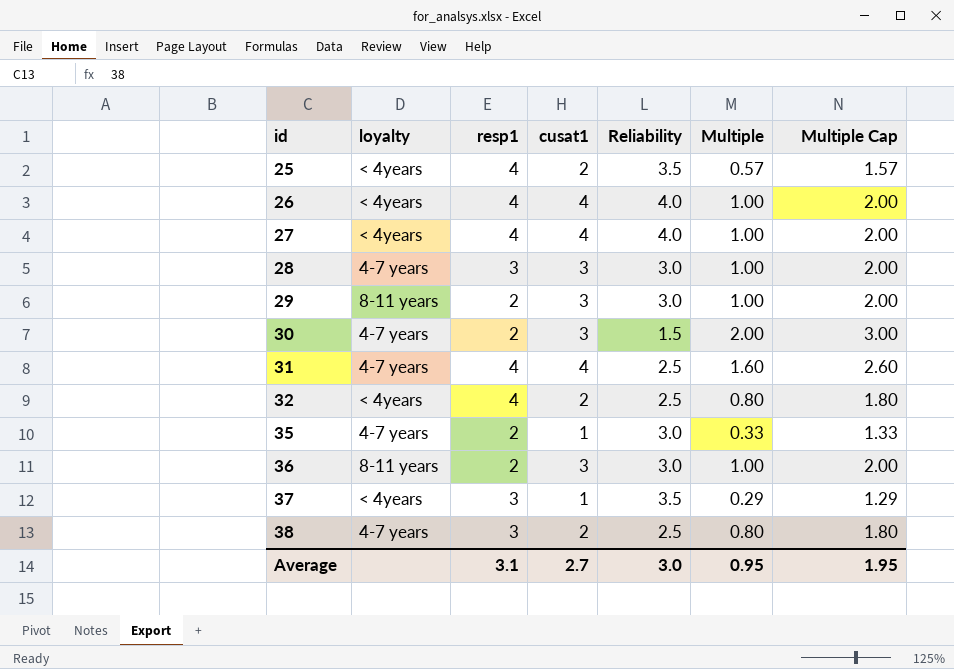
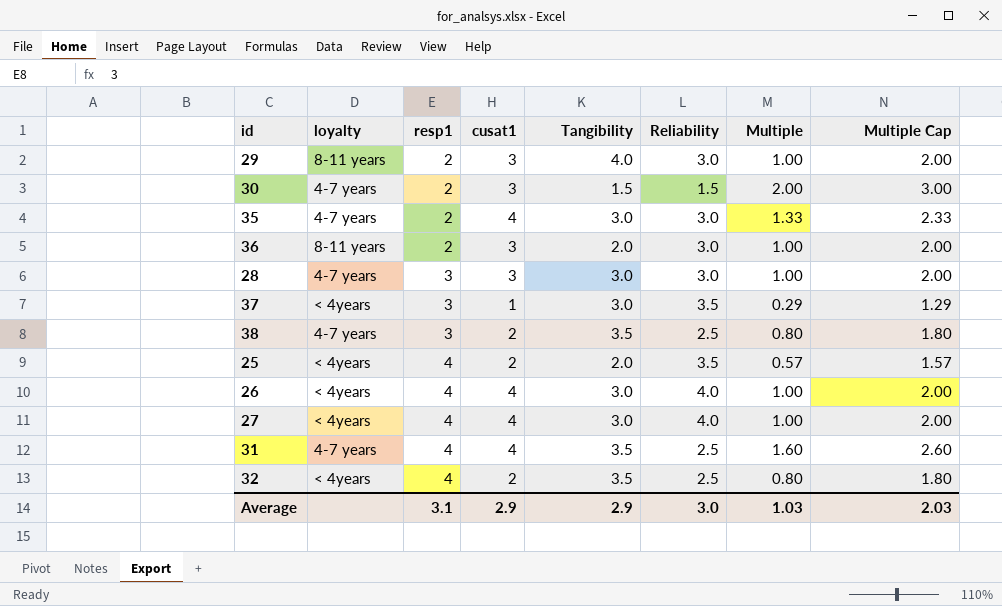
row order: id ascending -> resp1 ascending
column Tangibility | position: none -> 5
35 | cusat1: 1 -> 4
35 | Multiple: 0.33 -> 1.33
35 | Multiple Cap: 1.33 -> 2.33
Average | cusat1: 2.7 -> 2.9
Average | Multiple: 0.95 -> 1.03
Average | Multiple Cap: 1.95 -> 2.03

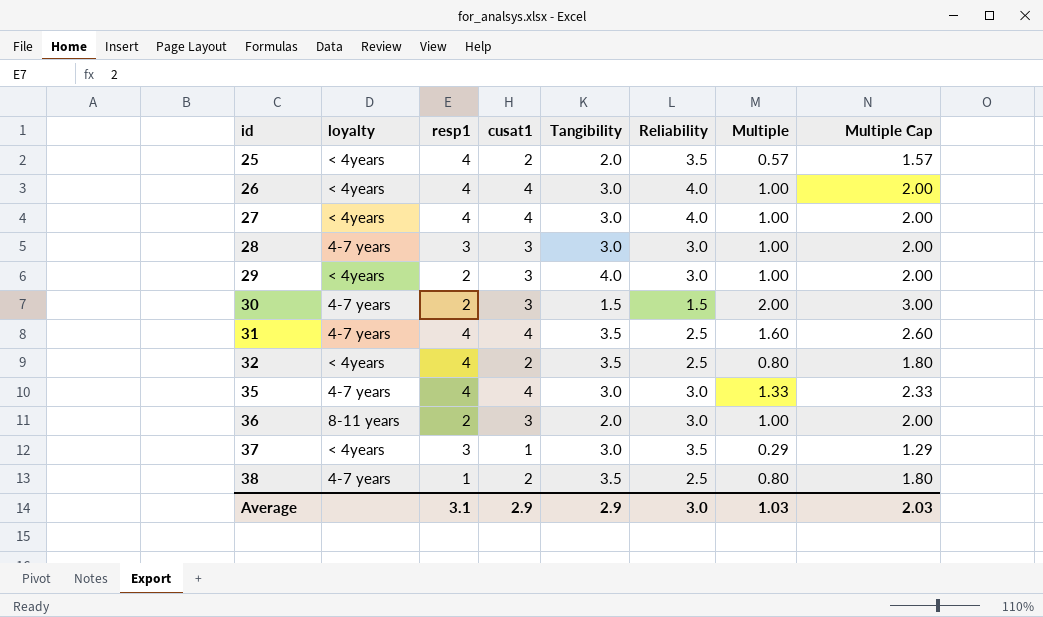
row order: resp1 ascending -> id ascending
29 | loyalty: 8-11 years -> < 4years
35 | resp1: 2 -> 4
38 | resp1: 3 -> 1

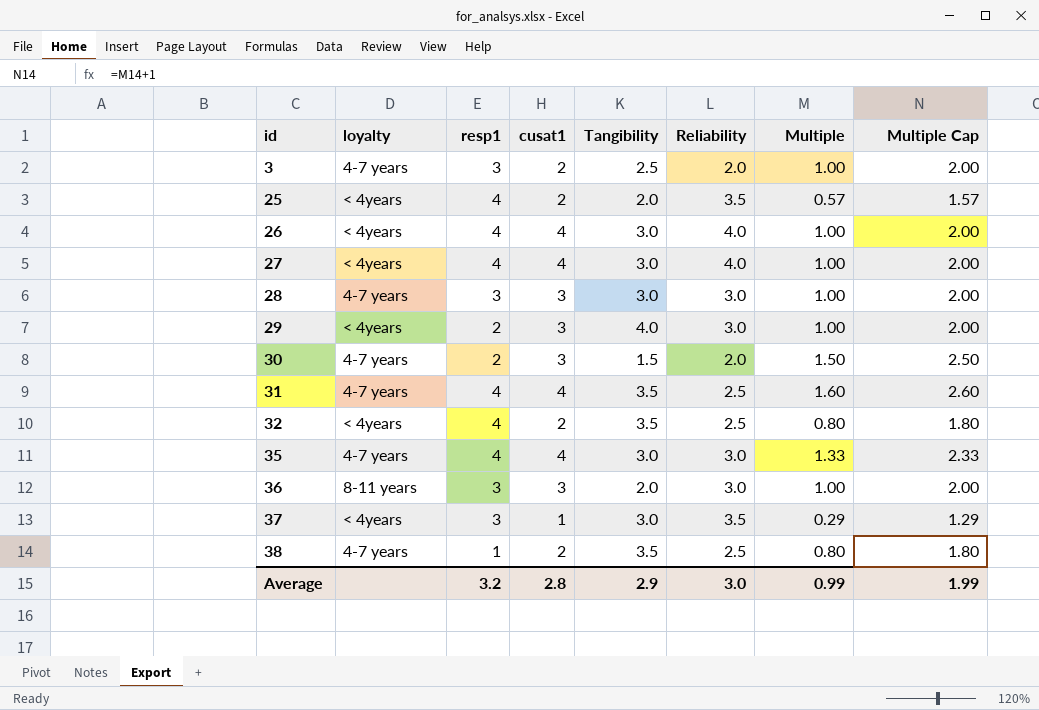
row 3: none -> 4-7 years | 3 | 2 | 2.5 | 2.0 | 1.00 | 2.00
30 | Reliability: 1.5 -> 2.0
30 | Multiple: 2.00 -> 1.50
30 | Multiple Cap: 3.00 -> 2.50
36 | resp1: 2 -> 3
Average | resp1: 3.1 -> 3.2
Average | cusat1: 2.9 -> 2.8
Average | Multiple: 1.03 -> 0.99
Average | Multiple Cap: 2.03 -> 1.99

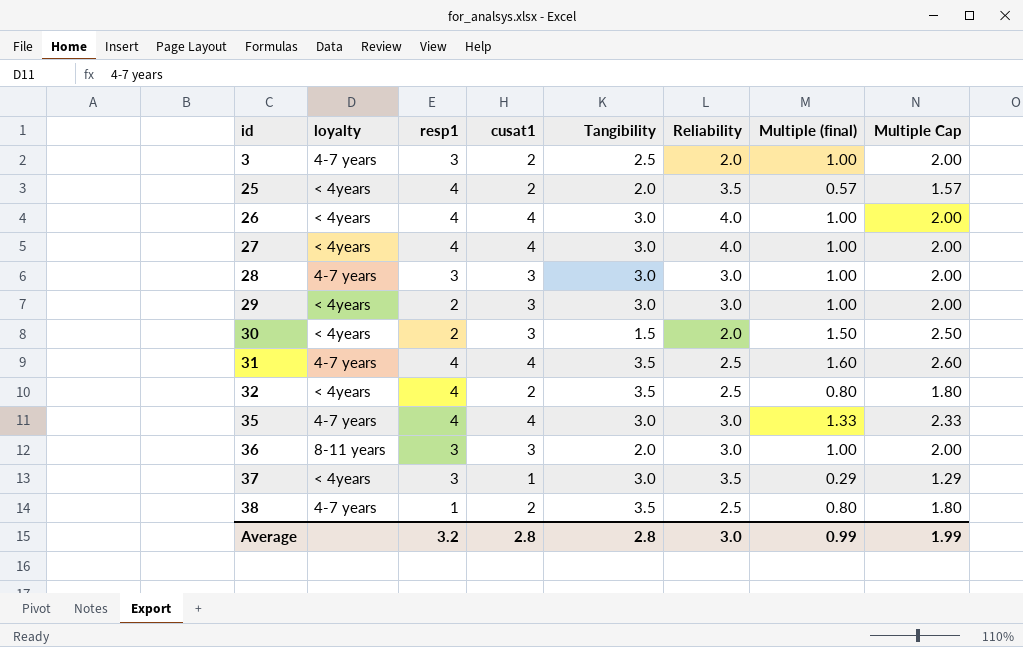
column name: Multiple -> Multiple (final)
29 | Tangibility: 4.0 -> 3.0
30 | loyalty: 4-7 years -> < 4years
Average | Tangibility: 2.9 -> 2.8

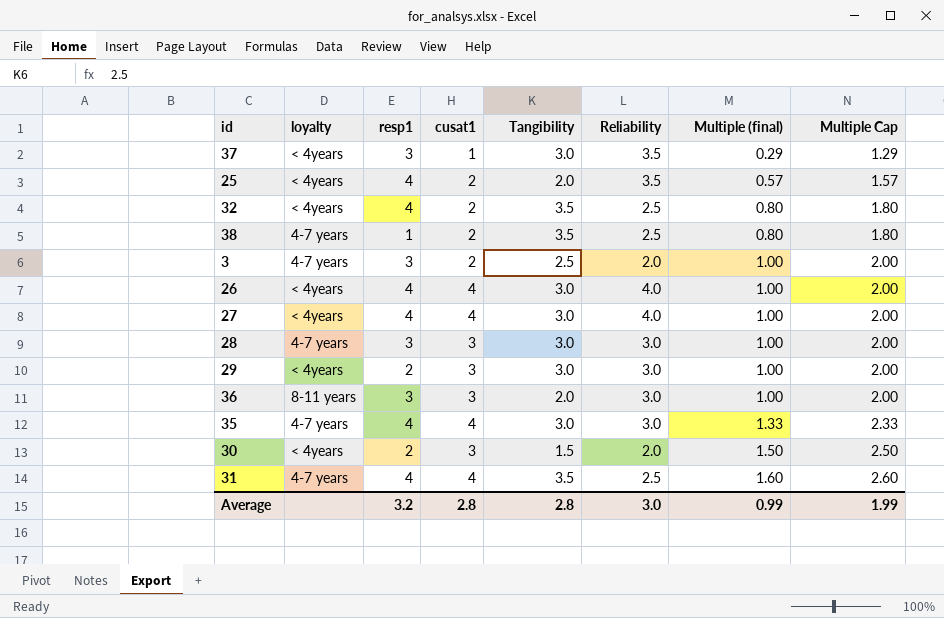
row order: id ascending -> Multiple (final) ascending

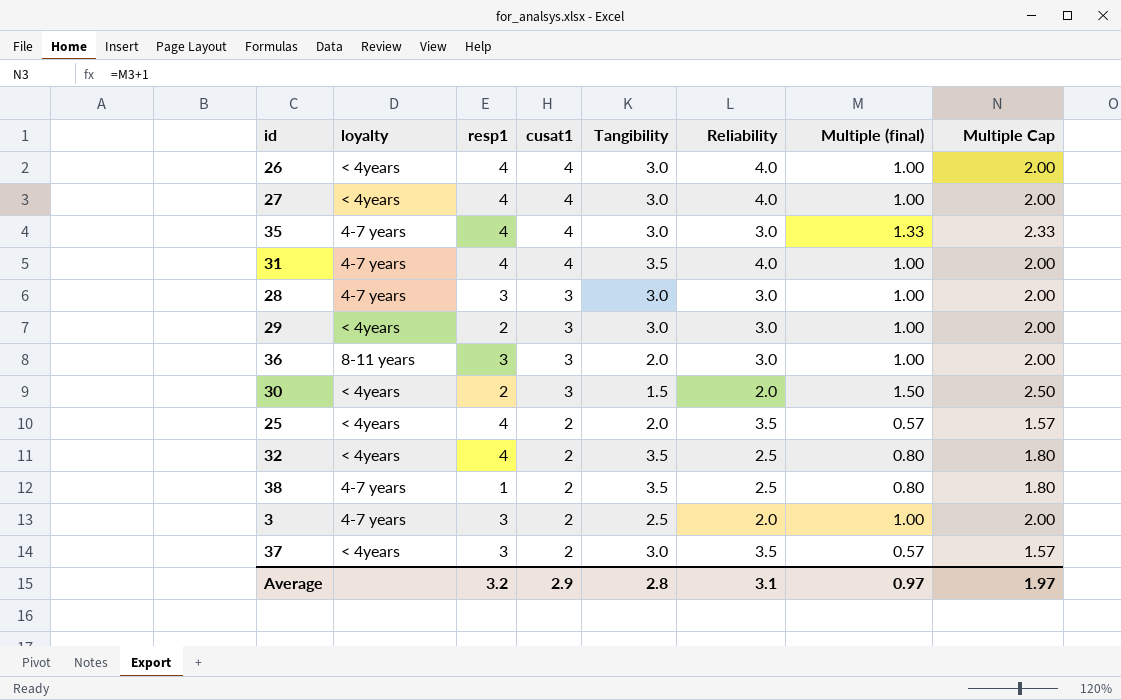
row order: Multiple (final) ascending -> cusat1 descending
31 | Reliability: 2.5 -> 4.0
31 | Multiple (final): 1.60 -> 1.00
31 | Multiple Cap: 2.60 -> 2.00
37 | cusat1: 1 -> 2
37 | Multiple (final): 0.29 -> 0.57
37 | Multiple Cap: 1.29 -> 1.57
Average | cusat1: 2.8 -> 2.9
Average | Reliability: 3.0 -> 3.1
Average | Multiple (final): 0.99 -> 0.97
Average | Multiple Cap: 1.99 -> 1.97

